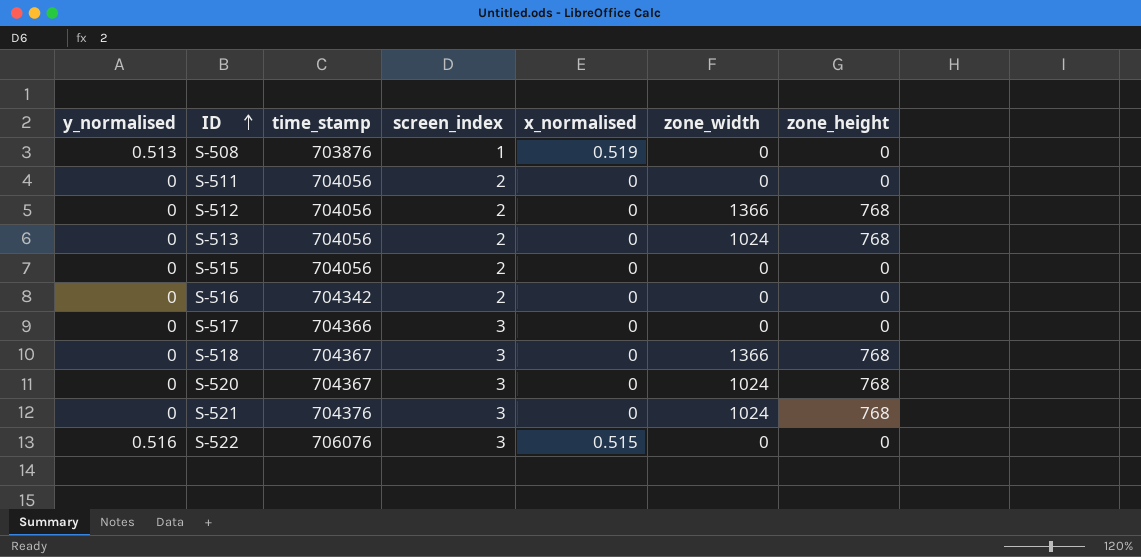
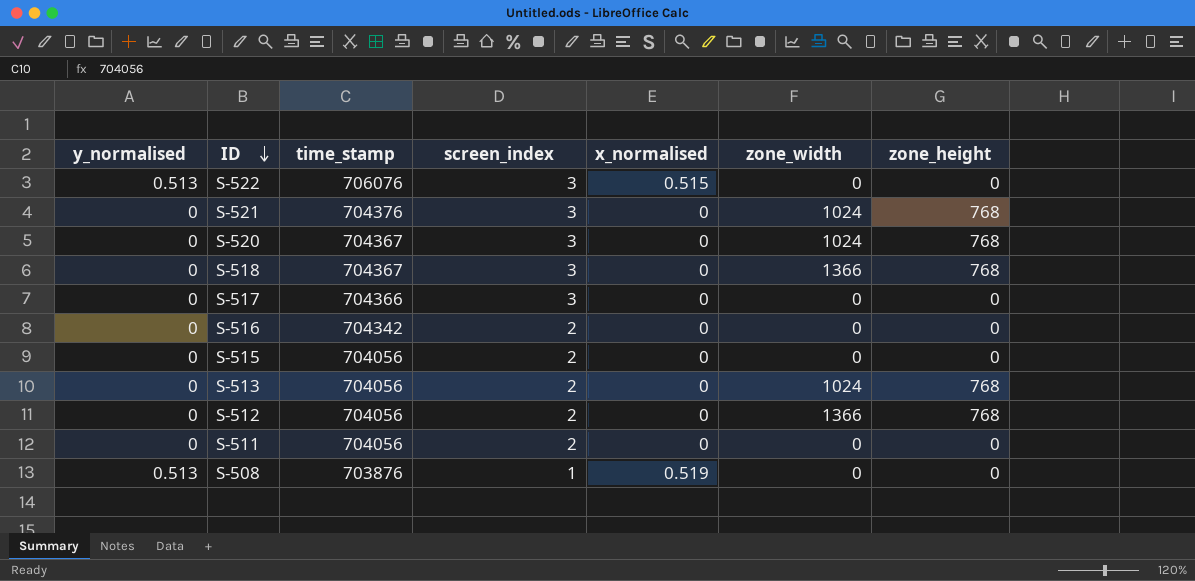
row order: ID ascending -> ID descending
S-522 | y_normalised: 0.516 -> 0.513

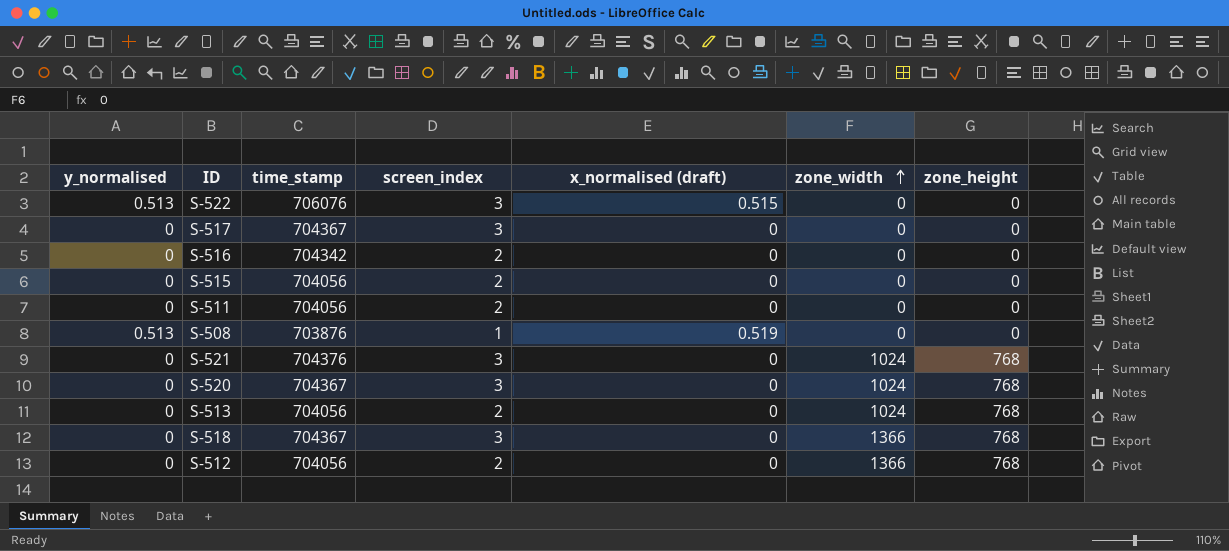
row order: ID descending -> zone_width ascending
column name: x_normalised -> x_normalised (draft)
S-517 | time_stamp: 704366 -> 704367

